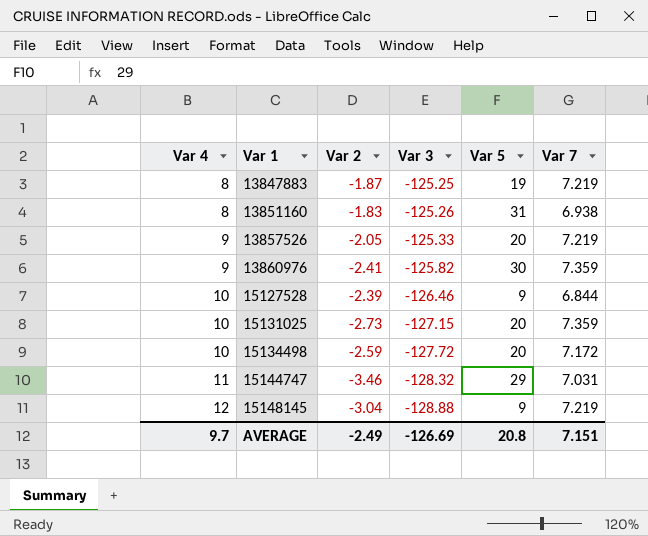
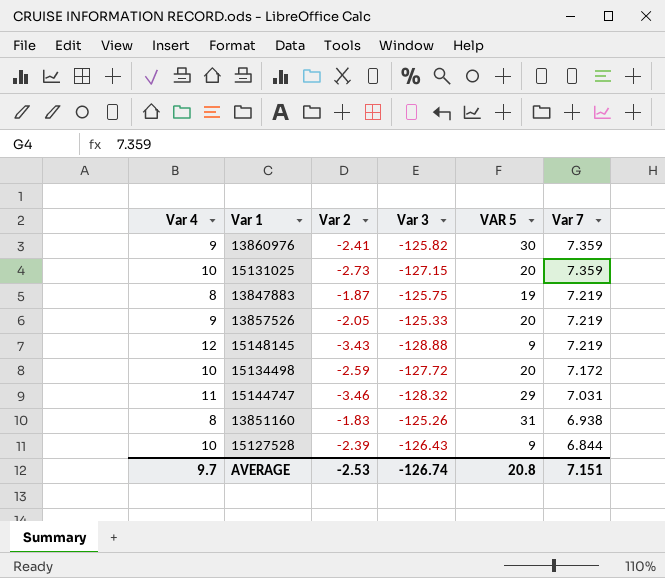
row order: Var 4 ascending -> Var 7 descending
column name: Var 5 -> VAR 5
13847883 | Var 3: -125.25 -> -125.75
15148145 | Var 2: -3.04 -> -3.43
15127528 | Var 3: -126.46 -> -126.43
AVERAGE | Var 2: -2.49 -> -2.53
AVERAGE | Var 3: -126.69 -> -126.74

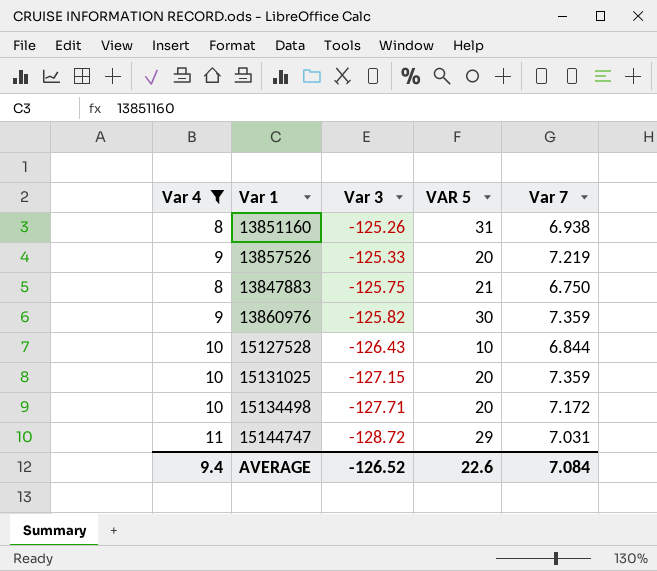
filter: none -> Var 4 != 12
row order: Var 7 descending -> Var 3 descending
column Var 2 | position: 3 -> none
13847883 | VAR 5: 19 -> 21
13847883 | Var 7: 7.219 -> 6.750
15127528 | VAR 5: 9 -> 10
15134498 | Var 3: -127.72 -> -127.71
15144747 | Var 3: -128.32 -> -128.72
AVERAGE | Var 4: 9.7 -> 9.4
AVERAGE | Var 3: -126.74 -> -126.52
AVERAGE | VAR 5: 20.8 -> 22.6
AVERAGE | Var 7: 7.151 -> 7.084

